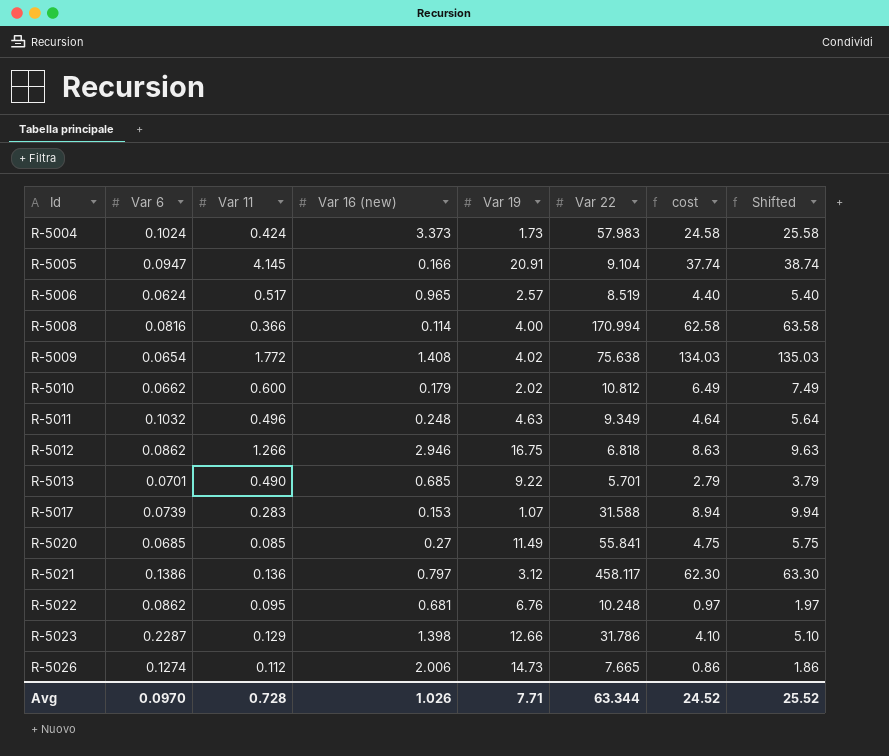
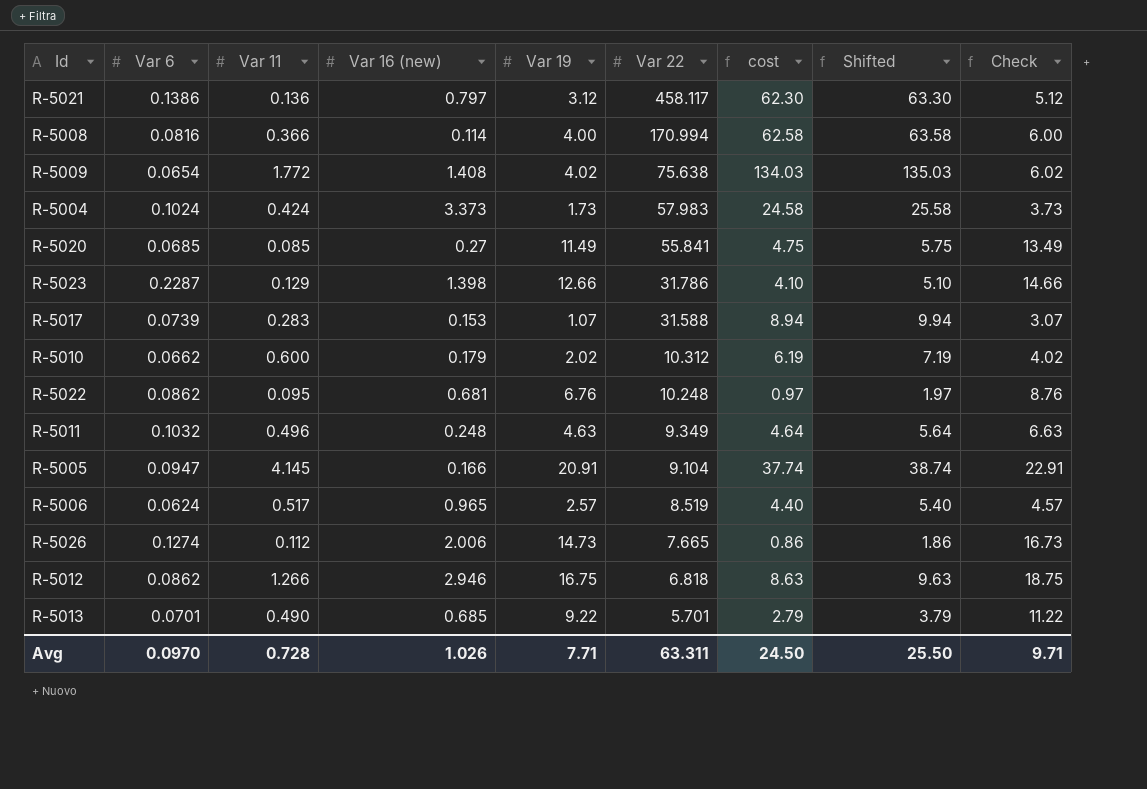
row order: Id ascending -> Var 22 descending
column Check | formula: none -> [Var 19] + 2
R-5010 | Var 22: 10.812 -> 10.312
R-5010 | cost: 6.49 -> 6.19
R-5010 | Shifted: 7.49 -> 7.19
Avg | Var 22: 63.344 -> 63.311
Avg | cost: 24.52 -> 24.50
Avg | Shifted: 25.52 -> 25.50

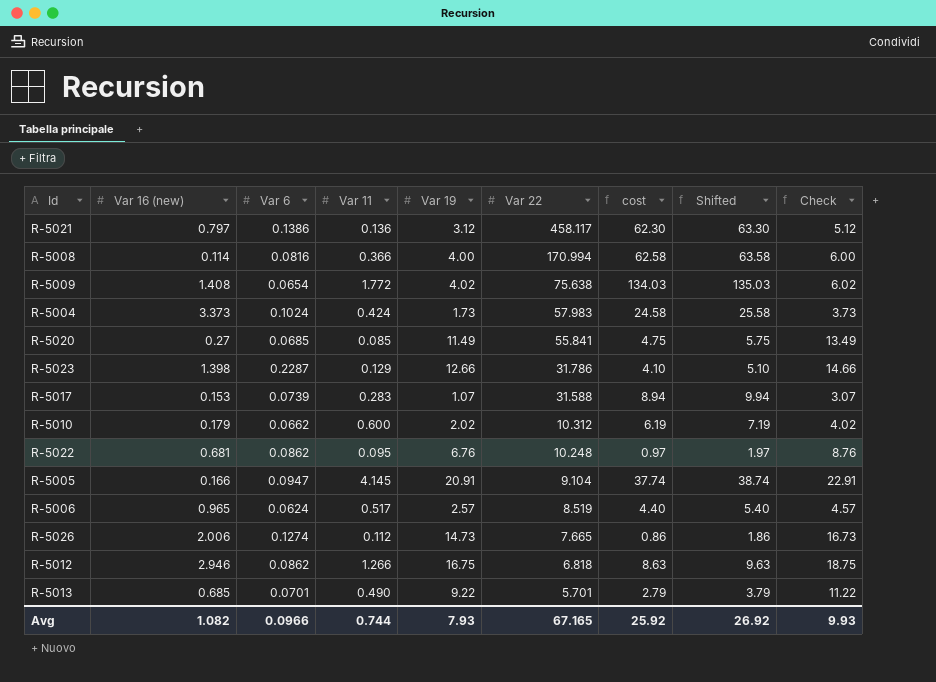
column Var 16 (new) | position: 4 -> 2
row R-5011: 0.1032 | 0.496 | 0.248 | 4.63 | 9.349 | 4.64 | 5.64 | 6.63 -> none
Avg | Var 16 (new): 1.026 -> 1.082
Avg | Var 6: 0.0970 -> 0.0966
Avg | Var 11: 0.728 -> 0.744
Avg | Var 19: 7.71 -> 7.93
Avg | Var 22: 63.311 -> 67.165
Avg | cost: 24.50 -> 25.92
Avg | Shifted: 25.50 -> 26.92
Avg | Check: 9.71 -> 9.93

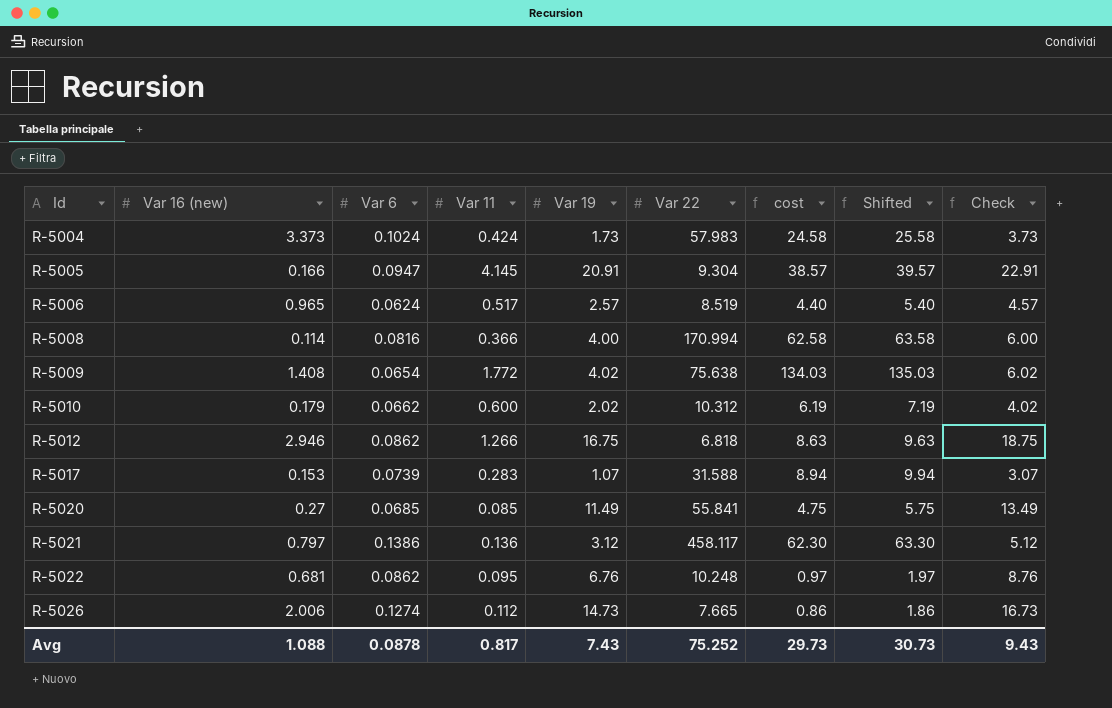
row order: Var 22 descending -> Id ascending
row R-5023: 1.398 | 0.2287 | 0.129 | 12.66 | 31.786 | 4.10 | 5.10 | 14.66 -> none
row R-5013: 0.685 | 0.0701 | 0.490 | 9.22 | 5.701 | 2.79 | 3.79 | 11.22 -> none
R-5005 | Var 22: 9.104 -> 9.304
R-5005 | cost: 37.74 -> 38.57
R-5005 | Shifted: 38.74 -> 39.57
Avg | Var 16 (new): 1.082 -> 1.088
Avg | Var 6: 0.0966 -> 0.0878
Avg | Var 11: 0.744 -> 0.817
Avg | Var 19: 7.93 -> 7.43
Avg | Var 22: 67.165 -> 75.252
Avg | cost: 25.92 -> 29.73
Avg | Shifted: 26.92 -> 30.73
Avg | Check: 9.93 -> 9.43

